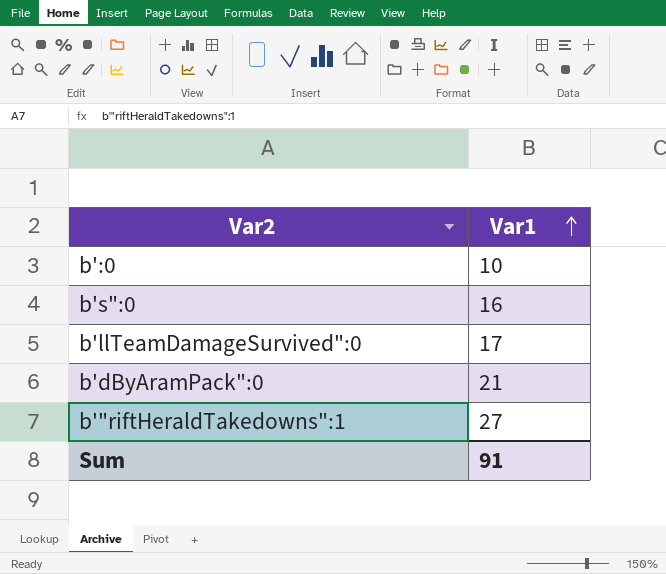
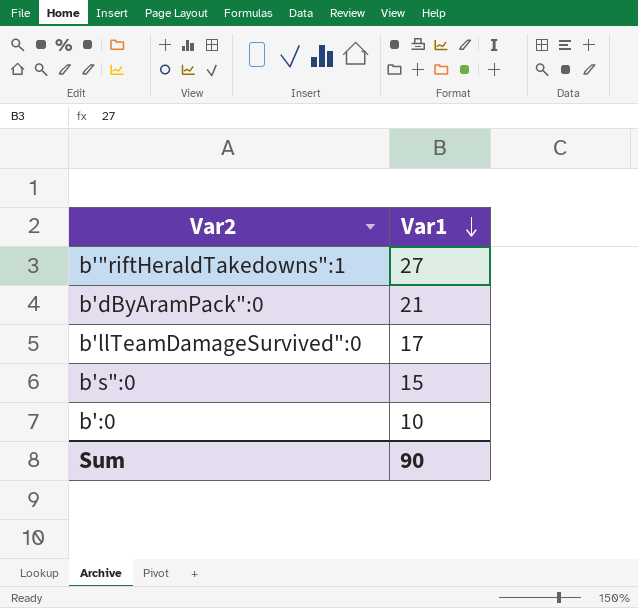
row order: Var1 ascending -> Var1 descending
b's":0 | Var1: 16 -> 15
Sum | Var1: 91 -> 90

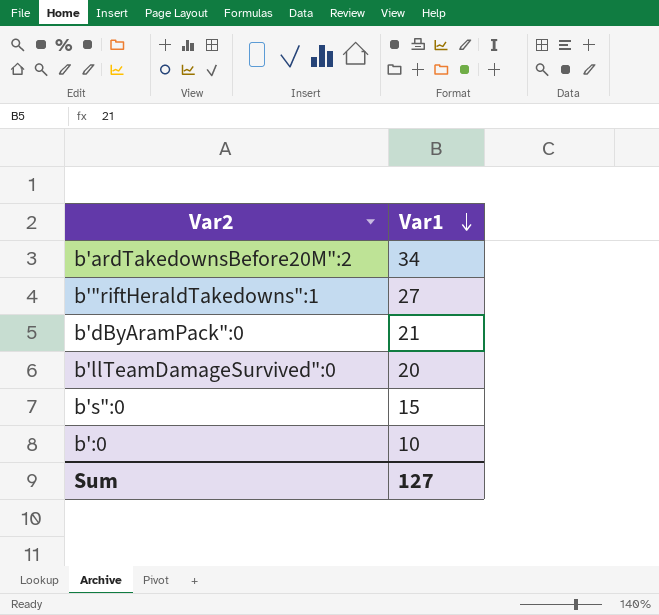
row b'ardTakedownsBefore20M":2: none -> 34
b'llTeamDamageSurvived":0 | Var1: 17 -> 20
Sum | Var1: 90 -> 127

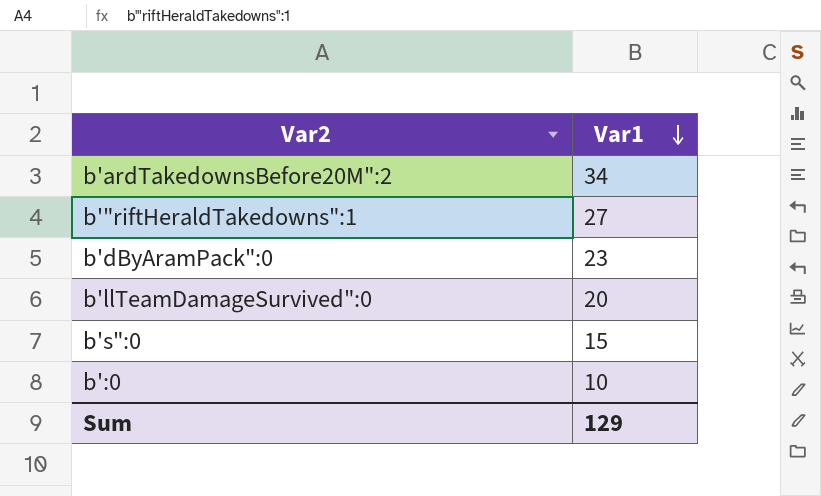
b'dByAramPack":0 | Var1: 21 -> 23
Sum | Var1: 127 -> 129

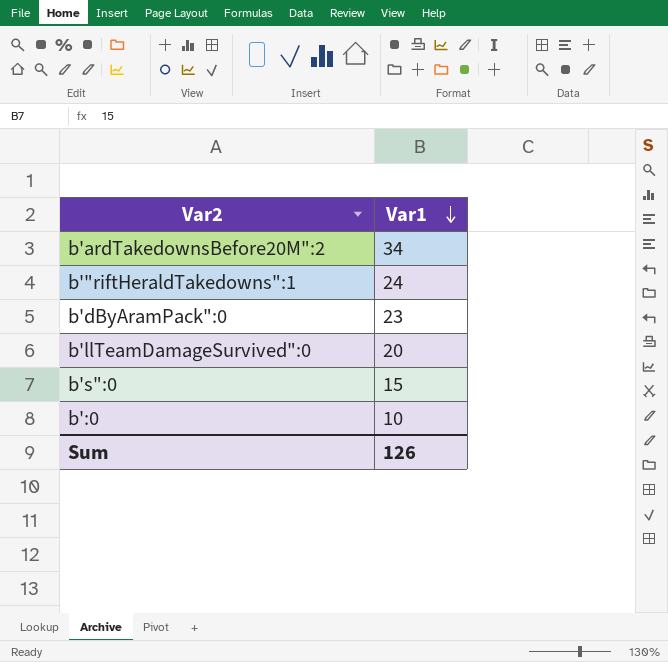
b'"riftHeraldTakedowns":1 | Var1: 27 -> 24
Sum | Var1: 129 -> 126

